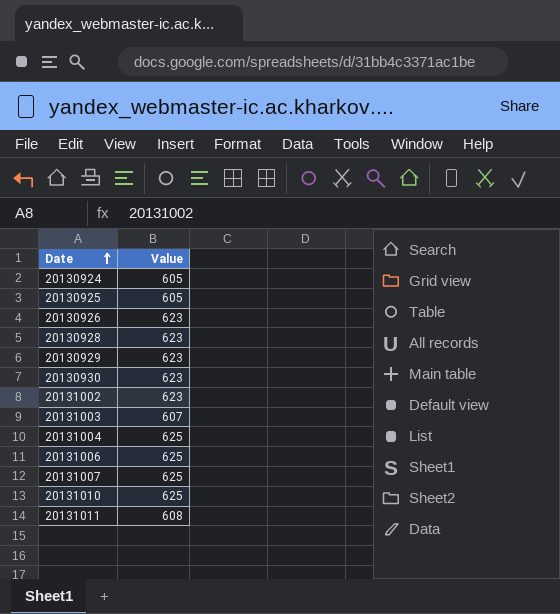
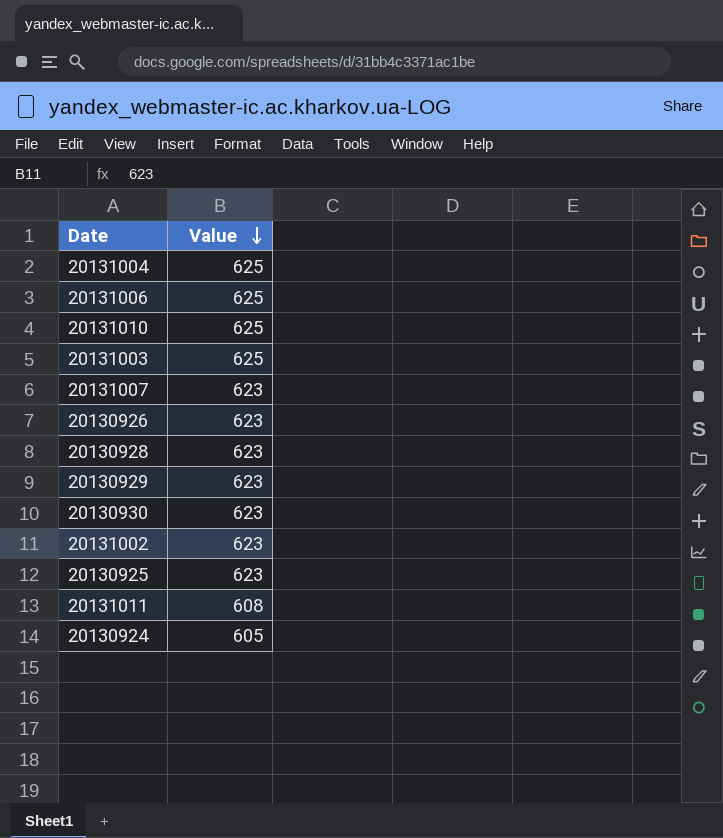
row order: Date ascending -> Value descending
20131003 | Value: 607 -> 625
20131007 | Value: 625 -> 623
20130925 | Value: 605 -> 623

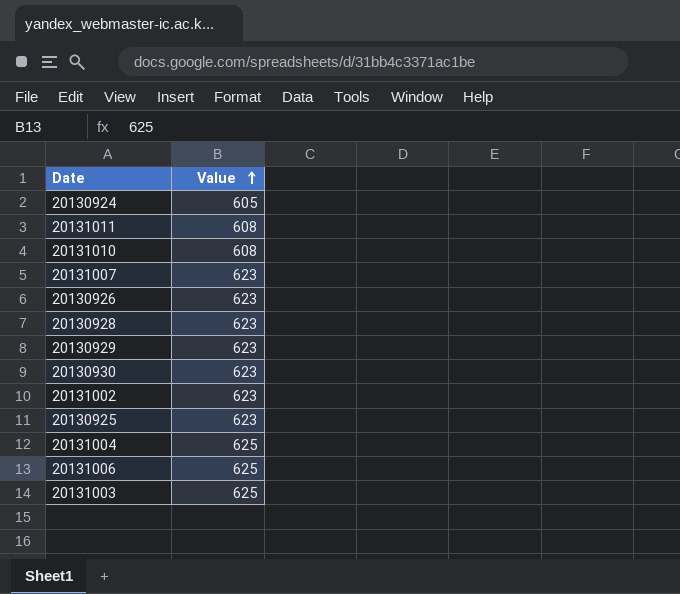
row order: Value descending -> Value ascending
20131010 | Value: 625 -> 608

